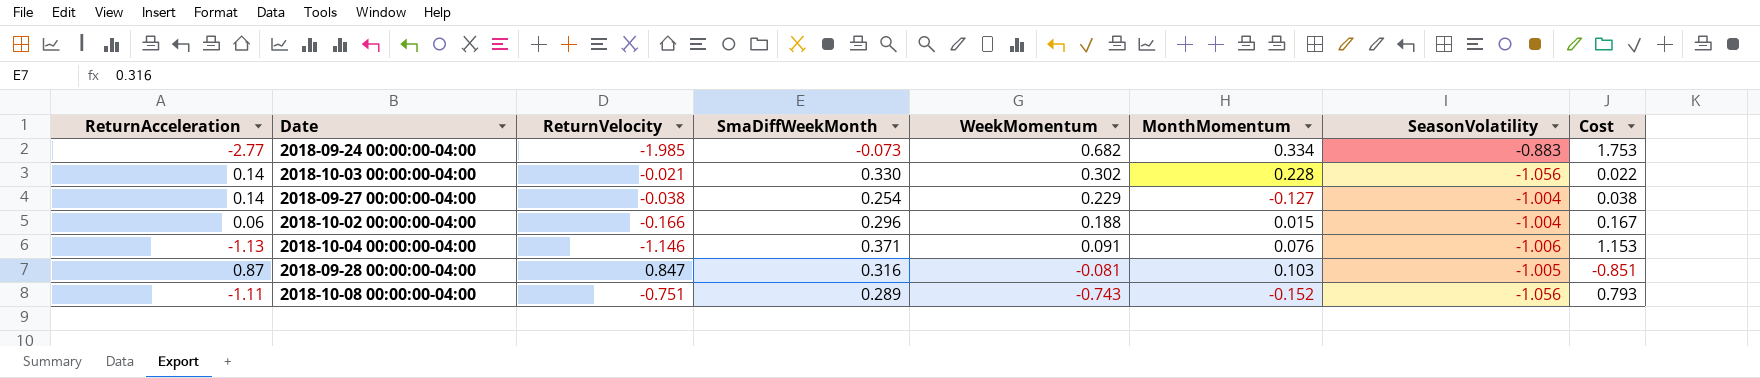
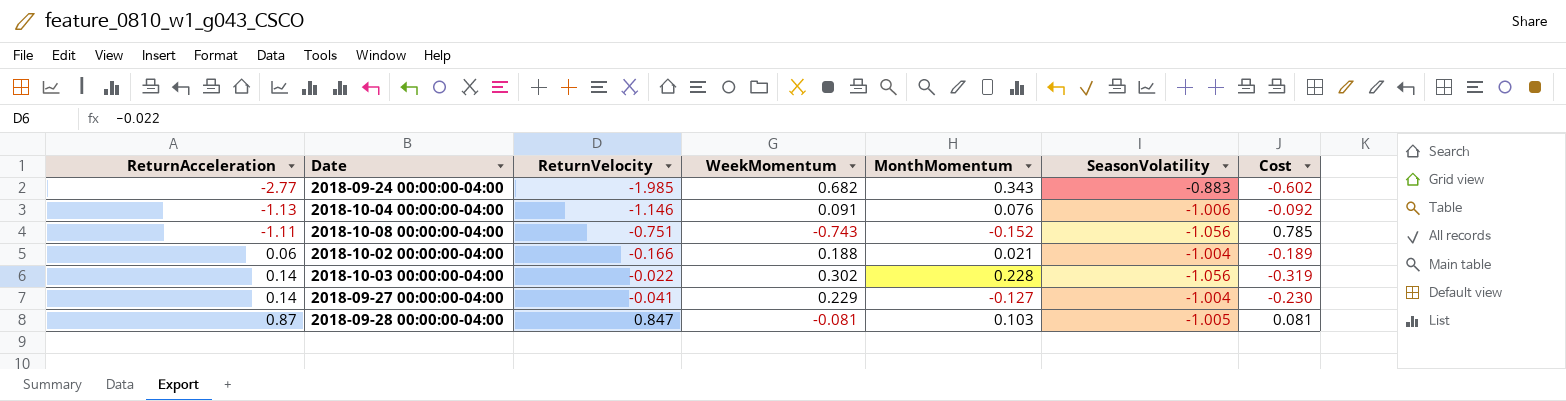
row order: WeekMomentum descending -> ReturnAcceleration ascending
column SmaDiffWeekMonth | position: 4 -> none
column Cost | formula: [ReturnVelocity] * [SeasonVolatility] -> [WeekMomentum] * [SeasonVolatility]
2018-09-24 00:00:00-04:00 | MonthMomentum: 0.334 -> 0.343
2018-10-02 00:00:00-04:00 | MonthMomentum: 0.015 -> 0.021
2018-10-03 00:00:00-04:00 | ReturnVelocity: -0.021 -> -0.022
2018-09-27 00:00:00-04:00 | ReturnVelocity: -0.038 -> -0.041

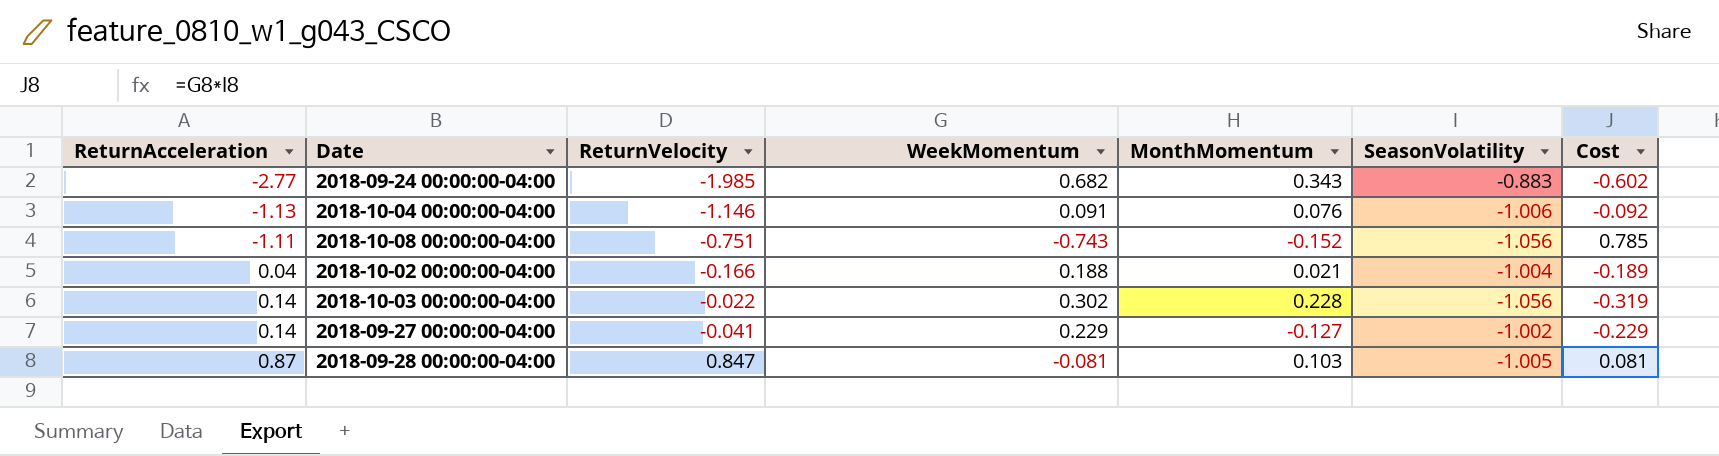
2018-10-02 00:00:00-04:00 | ReturnAcceleration: 0.06 -> 0.04
2018-09-27 00:00:00-04:00 | SeasonVolatility: -1.004 -> -1.002
2018-09-27 00:00:00-04:00 | Cost: -0.230 -> -0.229

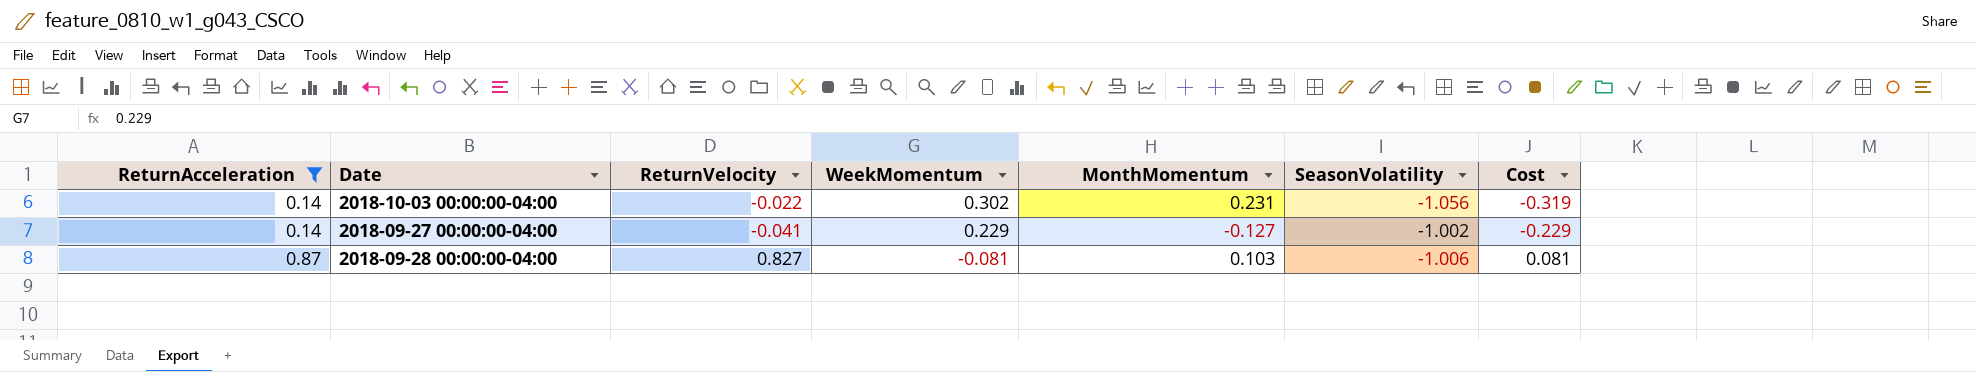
filter: none -> ReturnAcceleration >= 0.14
2018-10-03 00:00:00-04:00 | MonthMomentum: 0.228 -> 0.231
2018-09-28 00:00:00-04:00 | ReturnVelocity: 0.847 -> 0.827
2018-09-28 00:00:00-04:00 | SeasonVolatility: -1.005 -> -1.006

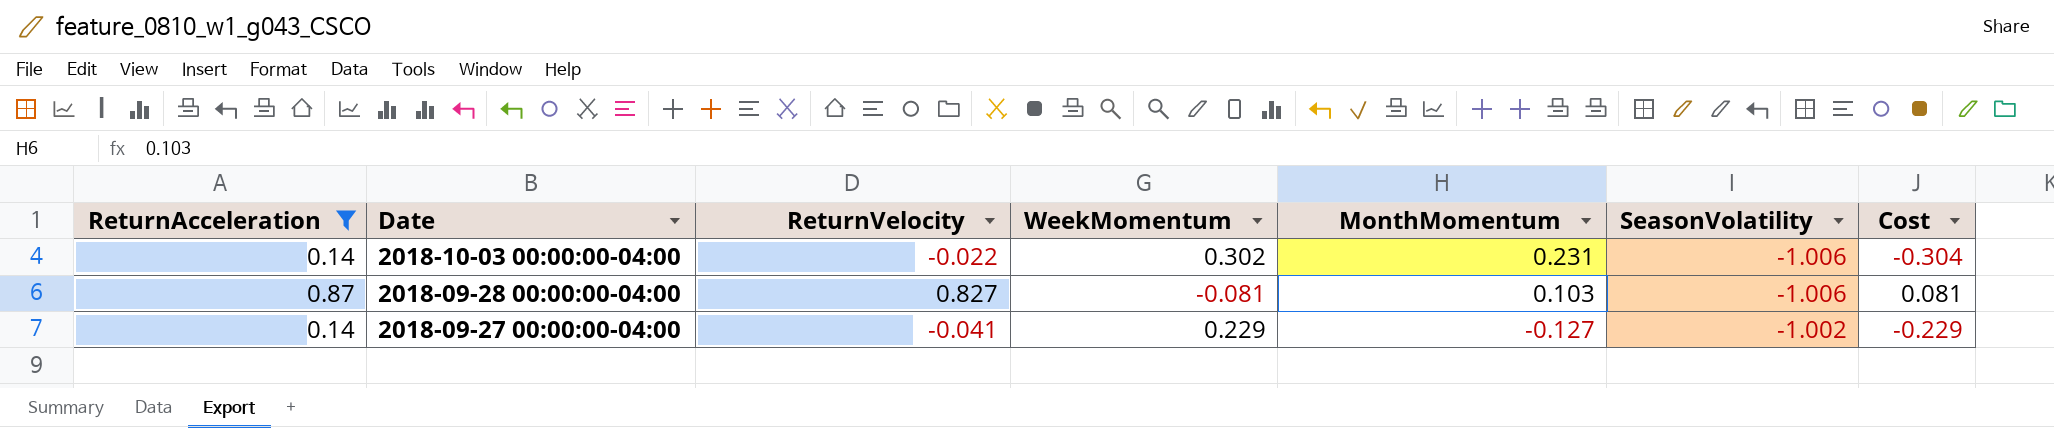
row order: ReturnAcceleration ascending -> Date descending
2018-10-03 00:00:00-04:00 | SeasonVolatility: -1.056 -> -1.006
2018-10-03 00:00:00-04:00 | Cost: -0.319 -> -0.304

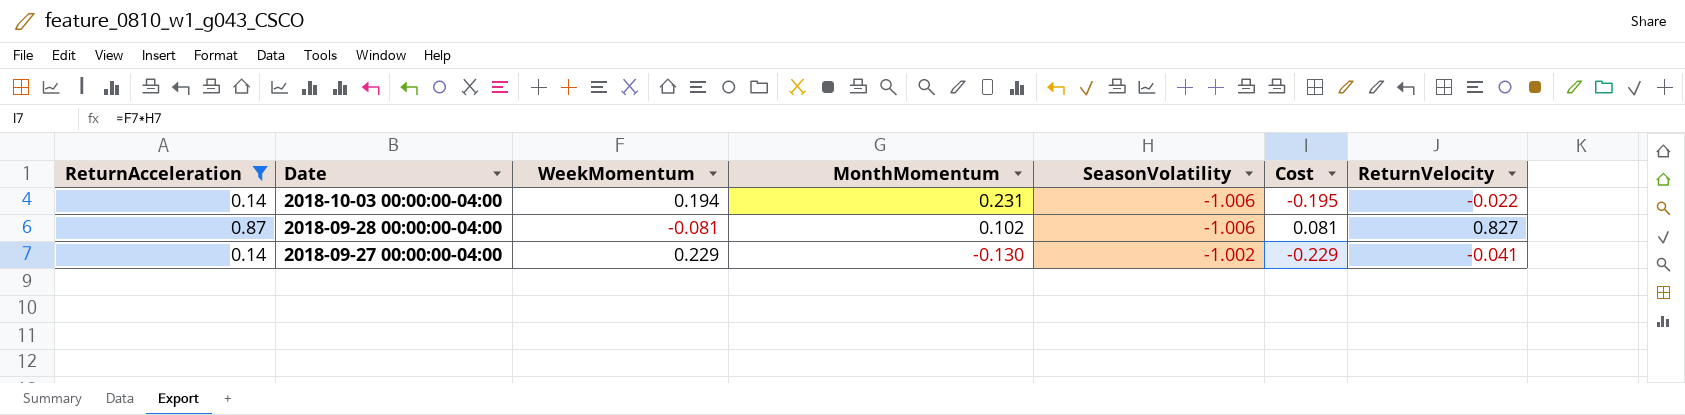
column ReturnVelocity | position: 3 -> 7
2018-10-03 00:00:00-04:00 | WeekMomentum: 0.302 -> 0.194
2018-10-03 00:00:00-04:00 | Cost: -0.304 -> -0.195
2018-09-28 00:00:00-04:00 | MonthMomentum: 0.103 -> 0.102
2018-09-27 00:00:00-04:00 | MonthMomentum: -0.127 -> -0.130

